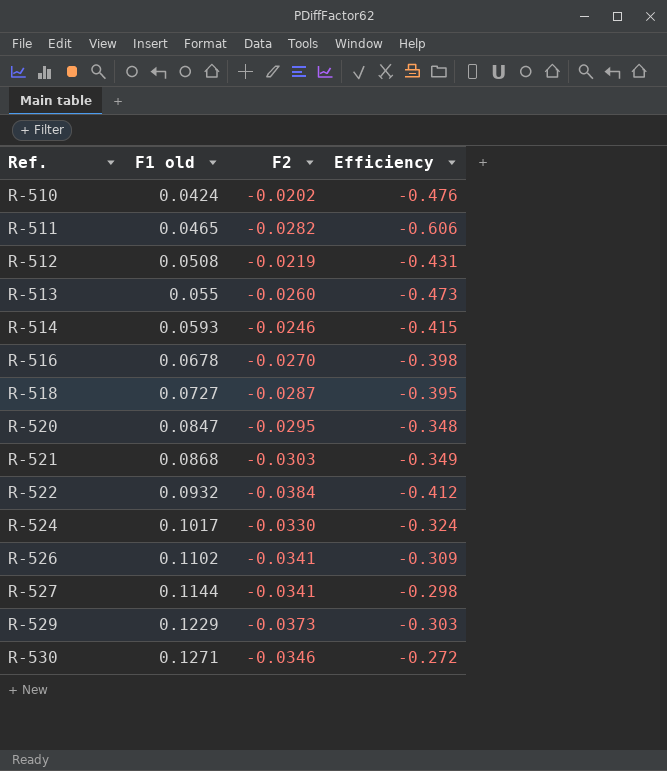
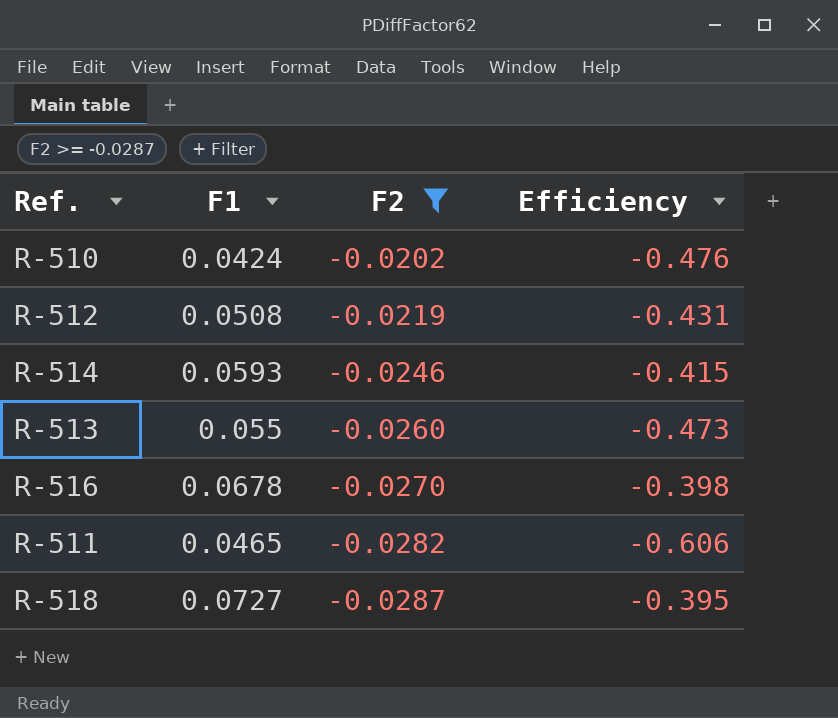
filter: none -> F2 >= -0.0287
row order: Ref. ascending -> F2 descending
column name: F1 old -> F1

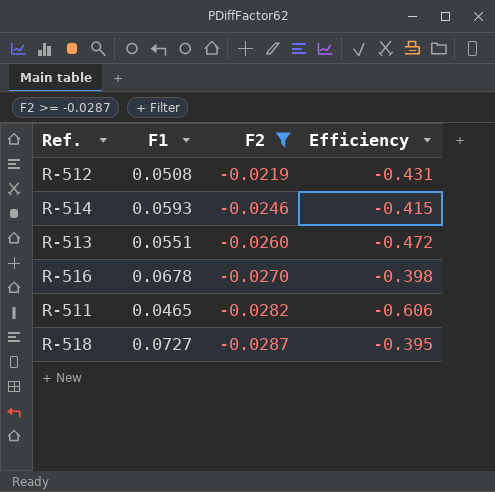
row R-510: 0.0424 | -0.0202 | -0.476 -> none
R-513 | F1: 0.055 -> 0.0551
R-513 | Efficiency: -0.473 -> -0.472

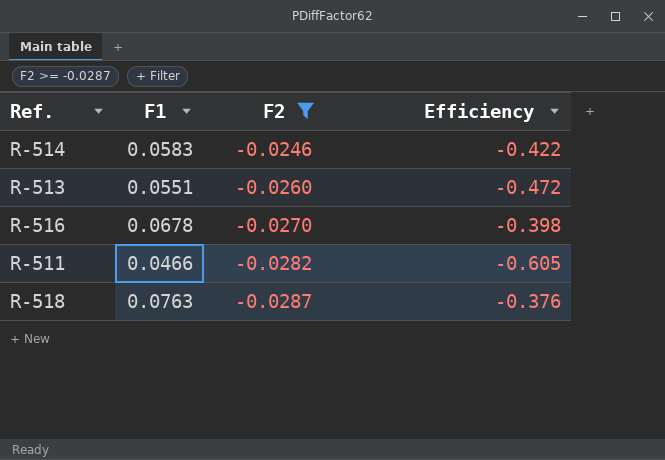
row R-512: 0.0508 | -0.0219 | -0.431 -> none
R-514 | F1: 0.0593 -> 0.0583
R-514 | Efficiency: -0.415 -> -0.422
R-511 | F1: 0.0465 -> 0.0466
R-511 | Efficiency: -0.606 -> -0.605
R-518 | F1: 0.0727 -> 0.0763
R-518 | Efficiency: -0.395 -> -0.376

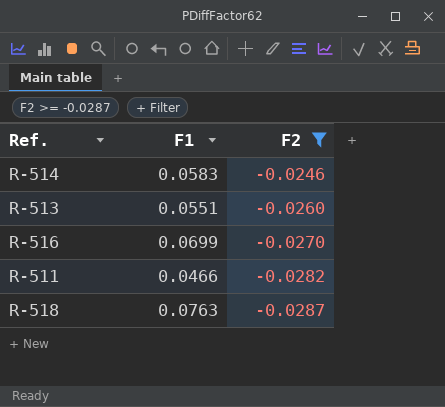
column Efficiency | formula: [F2] / [F1] -> none
R-516 | F1: 0.0678 -> 0.0699

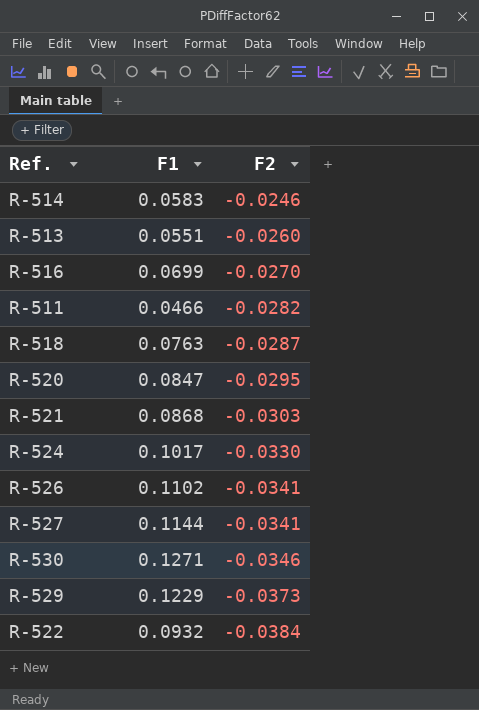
filter: F2 >= -0.0287 -> none

